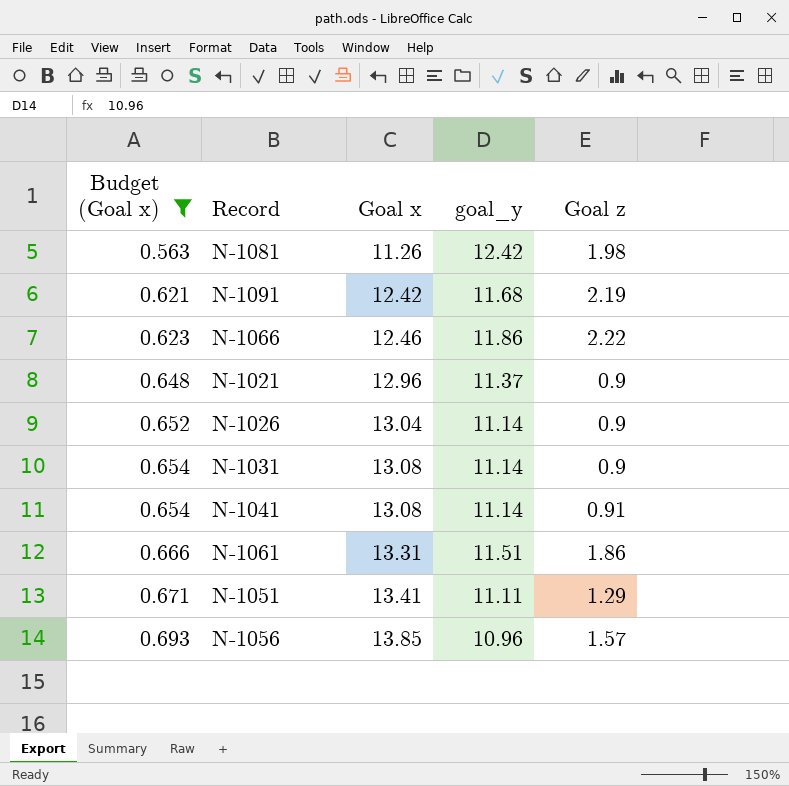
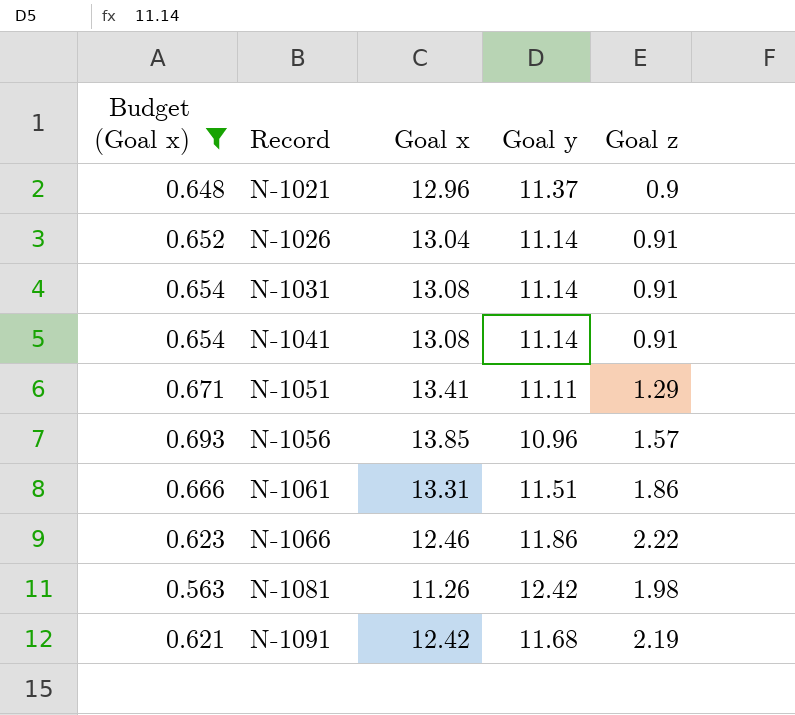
row order: Budget (Goal x) ascending -> Record ascending
column name: goal_y -> Goal y
N-1026 | Goal z: 0.9 -> 0.91
N-1031 | Goal z: 0.9 -> 0.91

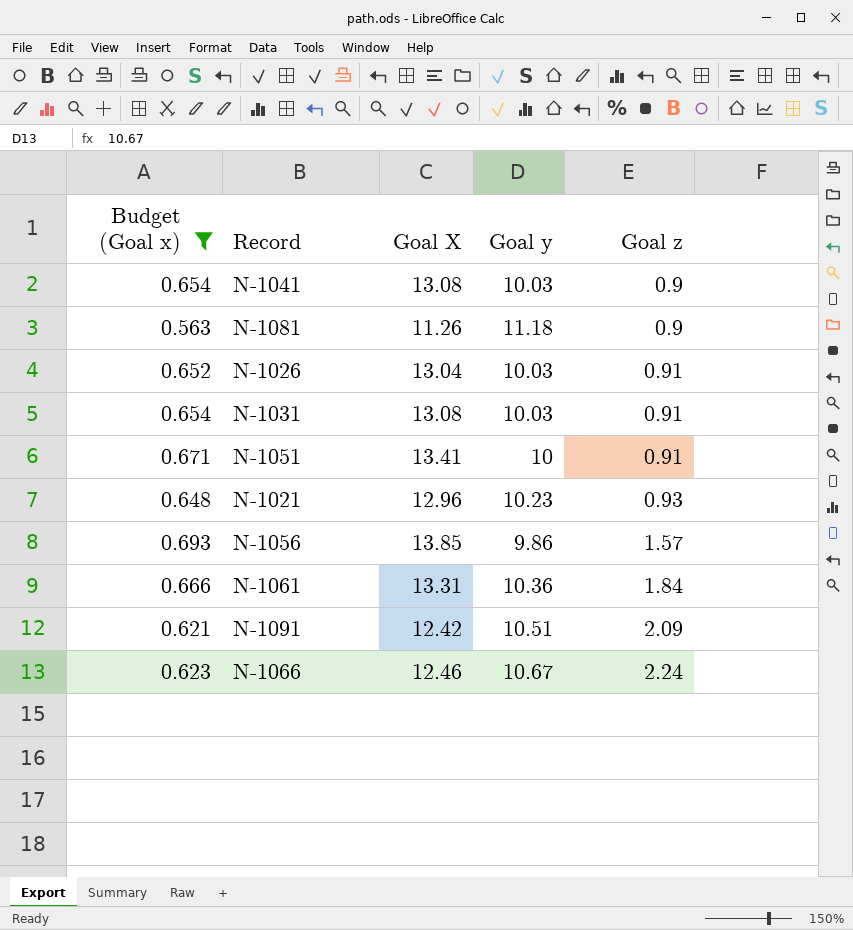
row order: Record ascending -> Goal z ascending
column name: Goal x -> Goal X
N-1041 | Goal y: 11.14 -> 10.03
N-1041 | Goal z: 0.91 -> 0.9
N-1081 | Goal y: 12.42 -> 11.18
N-1081 | Goal z: 1.98 -> 0.9
N-1026 | Goal y: 11.14 -> 10.03
N-1031 | Goal y: 11.14 -> 10.03
N-1051 | Goal y: 11.11 -> 10
N-1051 | Goal z: 1.29 -> 0.91
N-1021 | Goal y: 11.37 -> 10.23
N-1021 | Goal z: 0.9 -> 0.93
N-1056 | Goal y: 10.96 -> 9.86
N-1061 | Goal y: 11.51 -> 10.36
N-1061 | Goal z: 1.86 -> 1.84
N-1091 | Goal y: 11.68 -> 10.51
N-1091 | Goal z: 2.19 -> 2.09
N-1066 | Goal y: 11.86 -> 10.67
N-1066 | Goal z: 2.22 -> 2.24

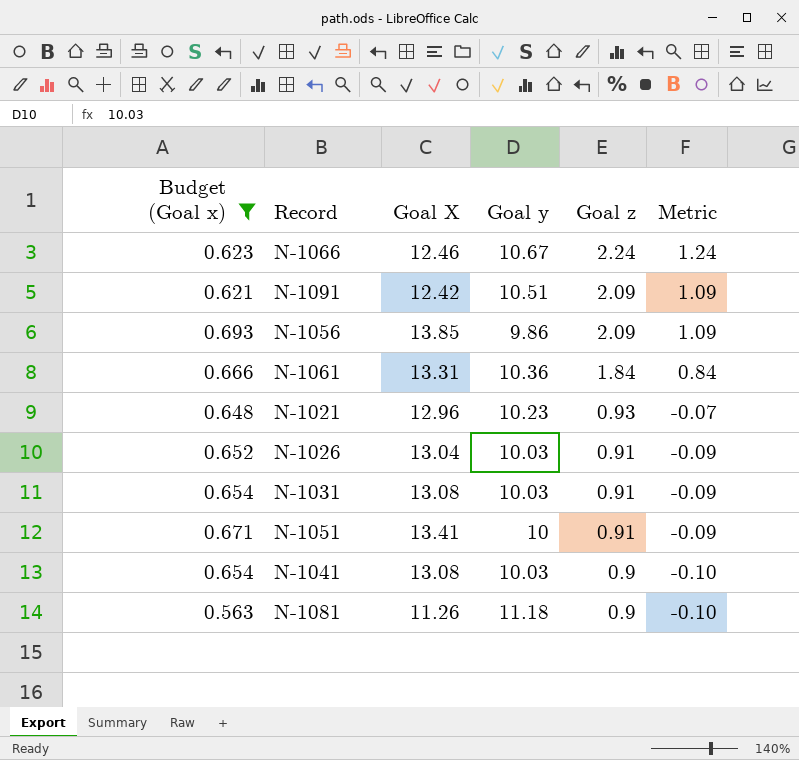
row order: Goal z ascending -> Goal z descending
column Metric | formula: none -> [Goal z] - 1
N-1056 | Goal z: 1.57 -> 2.09

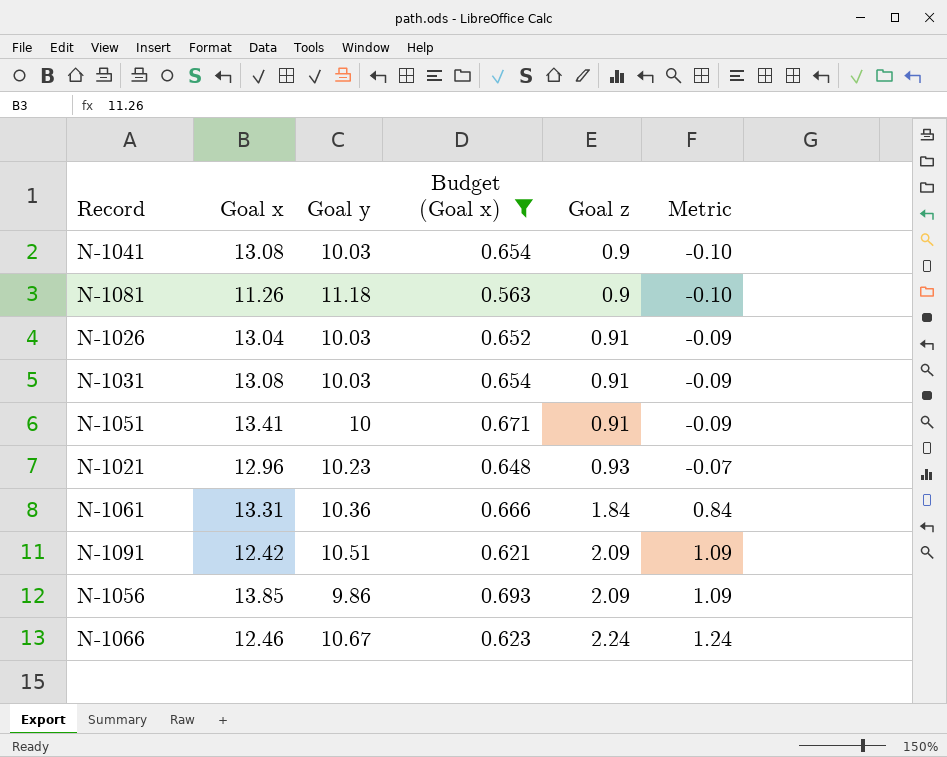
row order: Goal z descending -> Goal z ascending
column name: Goal X -> Goal x
column Budget (Goal x) | position: 1 -> 4

